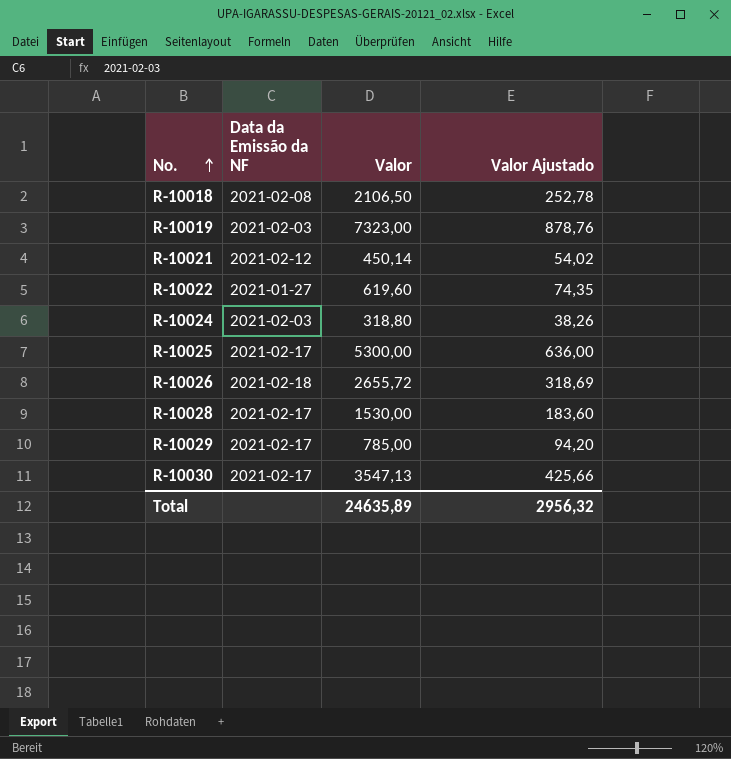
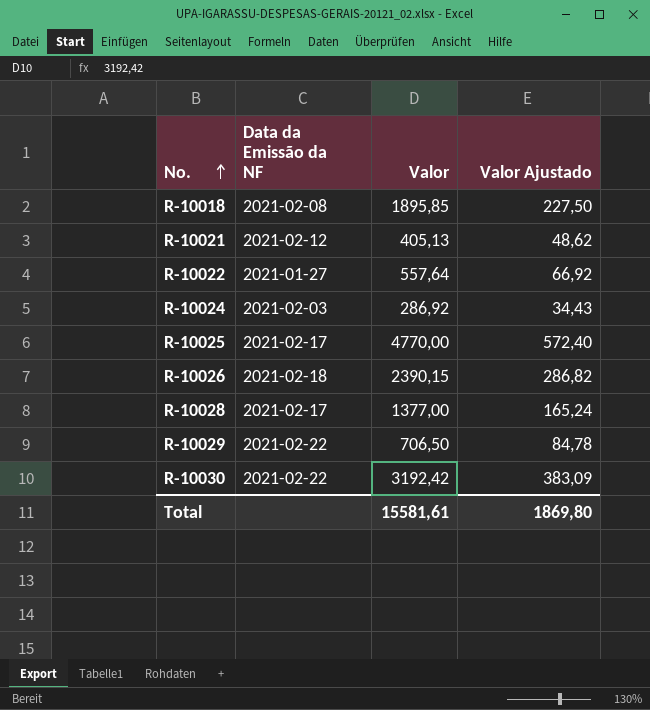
row R-10019: 2021-02-03 | 7323,00 | 878,76 -> none
R-10018 | Valor: 2106,50 -> 1895,85
R-10018 | Valor Ajustado: 252,78 -> 227,50
R-10021 | Valor: 450,14 -> 405,13
R-10021 | Valor Ajustado: 54,02 -> 48,62
R-10022 | Valor: 619,60 -> 557,64
R-10022 | Valor Ajustado: 74,35 -> 66,92
R-10024 | Valor: 318,80 -> 286,92
R-10024 | Valor Ajustado: 38,26 -> 34,43
R-10025 | Valor: 5300,00 -> 4770,00
R-10025 | Valor Ajustado: 636,00 -> 572,40
R-10026 | Valor: 2655,72 -> 2390,15
R-10026 | Valor Ajustado: 318,69 -> 286,82
R-10028 | Valor: 1530,00 -> 1377,00
R-10028 | Valor Ajustado: 183,60 -> 165,24
R-10029 | Data da Emissão da NF: 2021-02-17 -> 2021-02-22
R-10029 | Valor: 785,00 -> 706,50
R-10029 | Valor Ajustado: 94,20 -> 84,78
R-10030 | Data da Emissão da NF: 2021-02-17 -> 2021-02-22
R-10030 | Valor: 3547,13 -> 3192,42
R-10030 | Valor Ajustado: 425,66 -> 383,09
Total | Valor: 24635,89 -> 15581,61
Total | Valor Ajustado: 2956,32 -> 1869,80

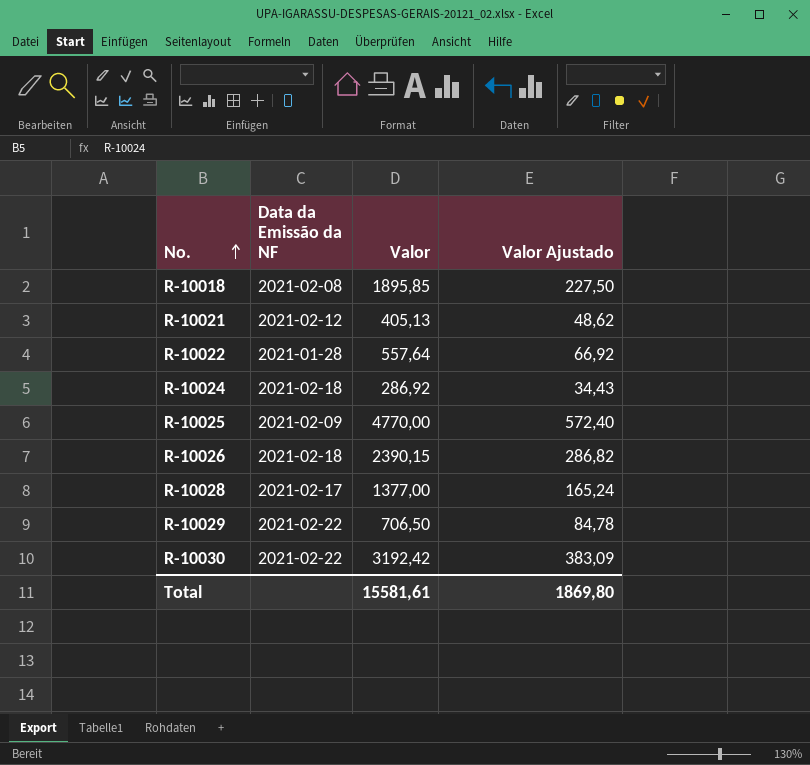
R-10022 | Data da Emissão da NF: 2021-01-27 -> 2021-01-28
R-10024 | Data da Emissão da NF: 2021-02-03 -> 2021-02-18
R-10025 | Data da Emissão da NF: 2021-02-17 -> 2021-02-09

